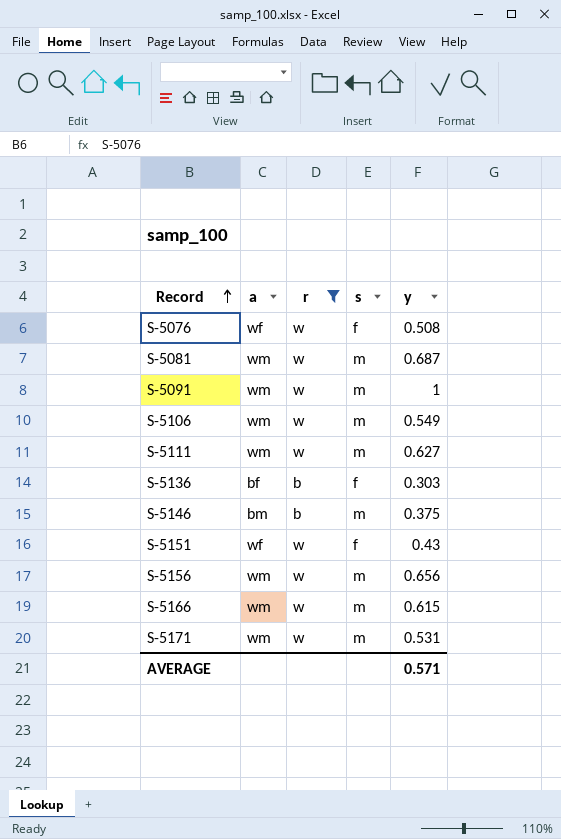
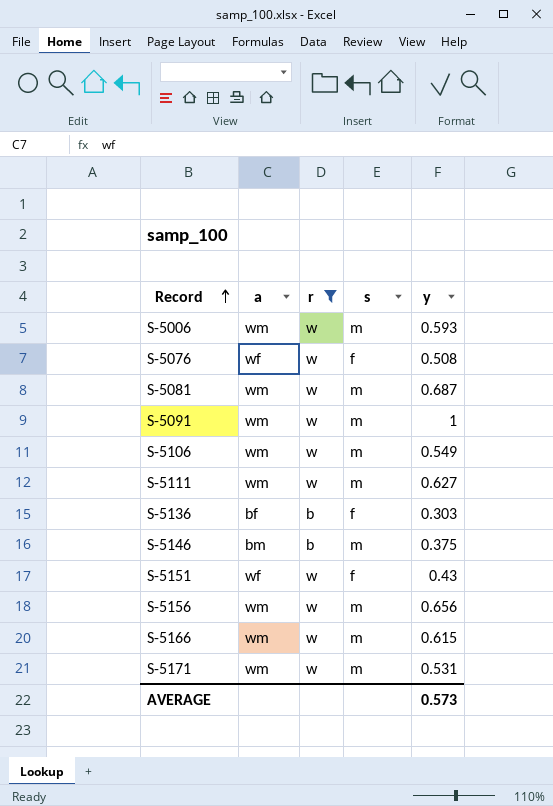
row S-5006: none -> wm | w | m | 0.593
AVERAGE | y: 0.571 -> 0.573

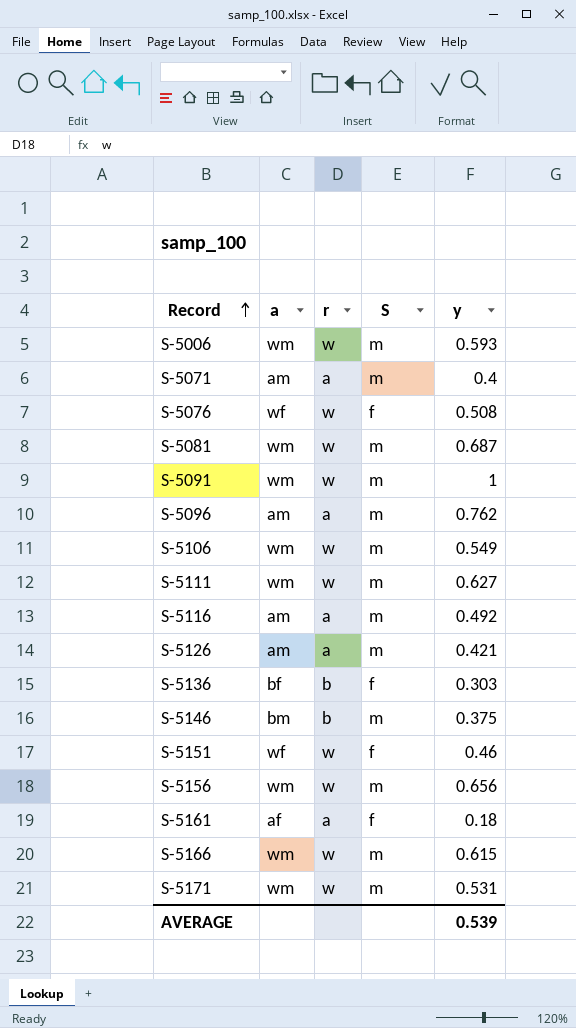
filter: r != a -> none
column name: s -> S
S-5151 | y: 0.43 -> 0.46
AVERAGE | y: 0.573 -> 0.539

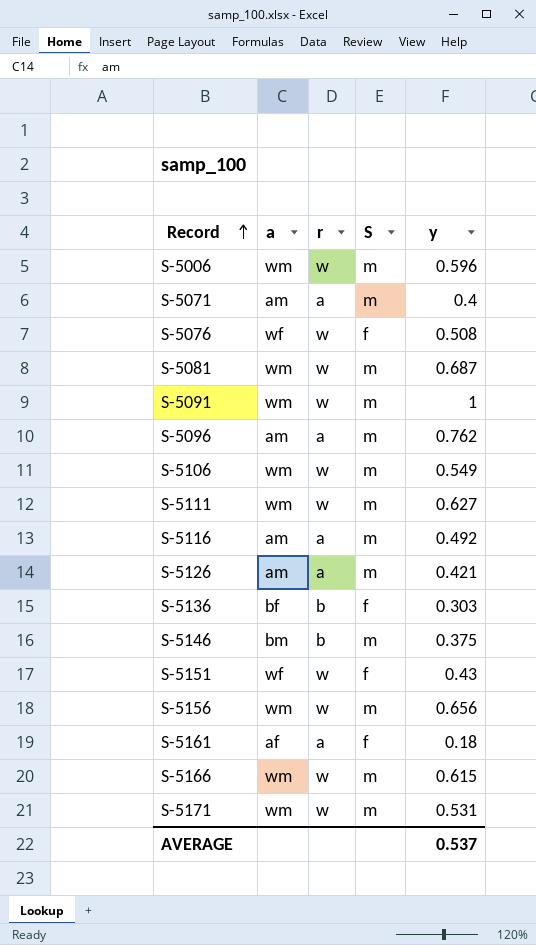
S-5006 | y: 0.593 -> 0.596
S-5151 | y: 0.46 -> 0.43
AVERAGE | y: 0.539 -> 0.537

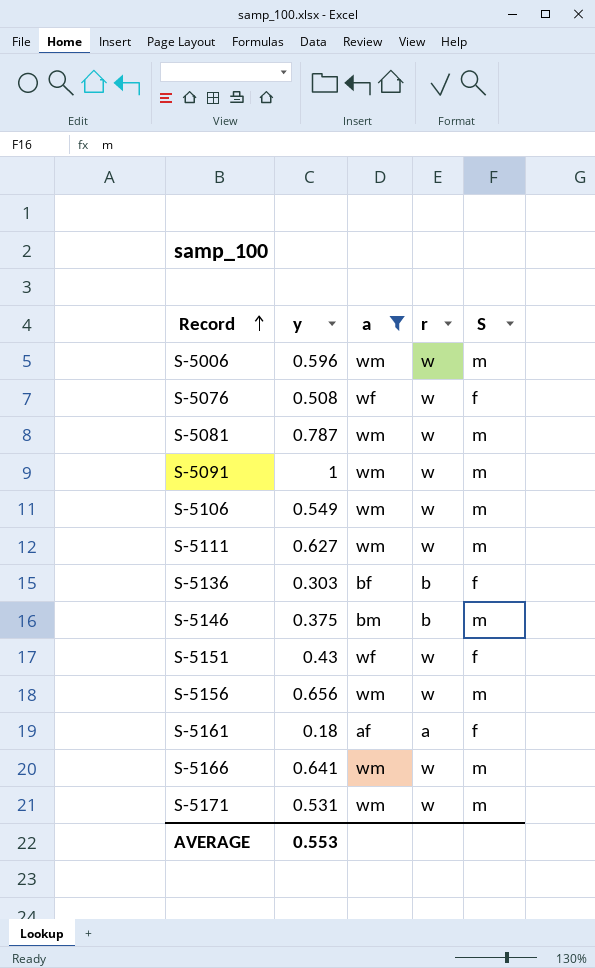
filter: none -> a != am
column y | position: 5 -> 2
S-5081 | y: 0.687 -> 0.787
S-5166 | y: 0.615 -> 0.641
AVERAGE | y: 0.537 -> 0.553

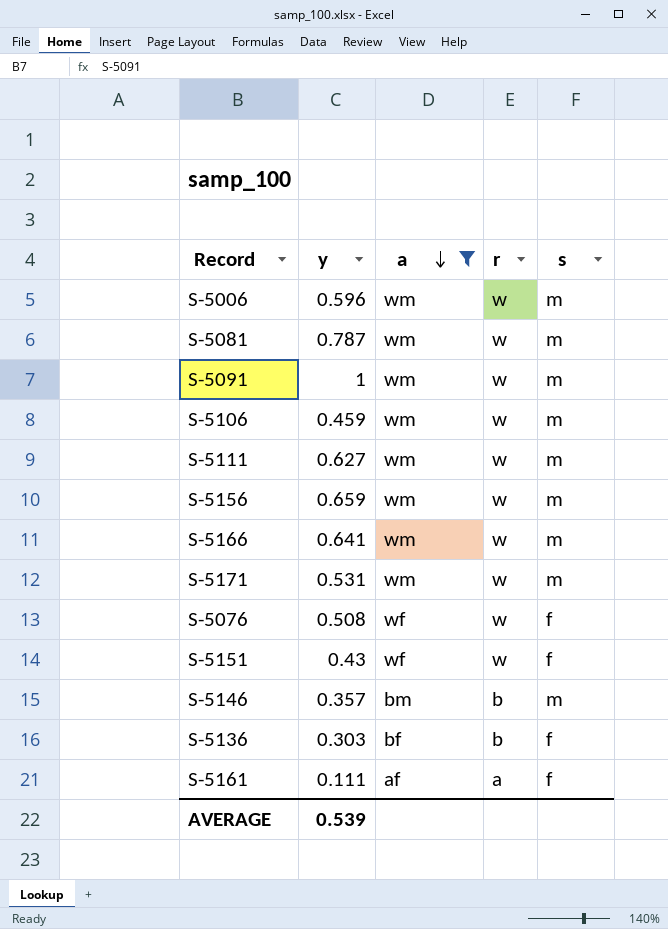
row order: Record ascending -> a descending
column name: S -> s
S-5106 | y: 0.549 -> 0.459
S-5156 | y: 0.656 -> 0.659
S-5146 | y: 0.375 -> 0.357
S-5161 | y: 0.18 -> 0.111
AVERAGE | y: 0.553 -> 0.539

